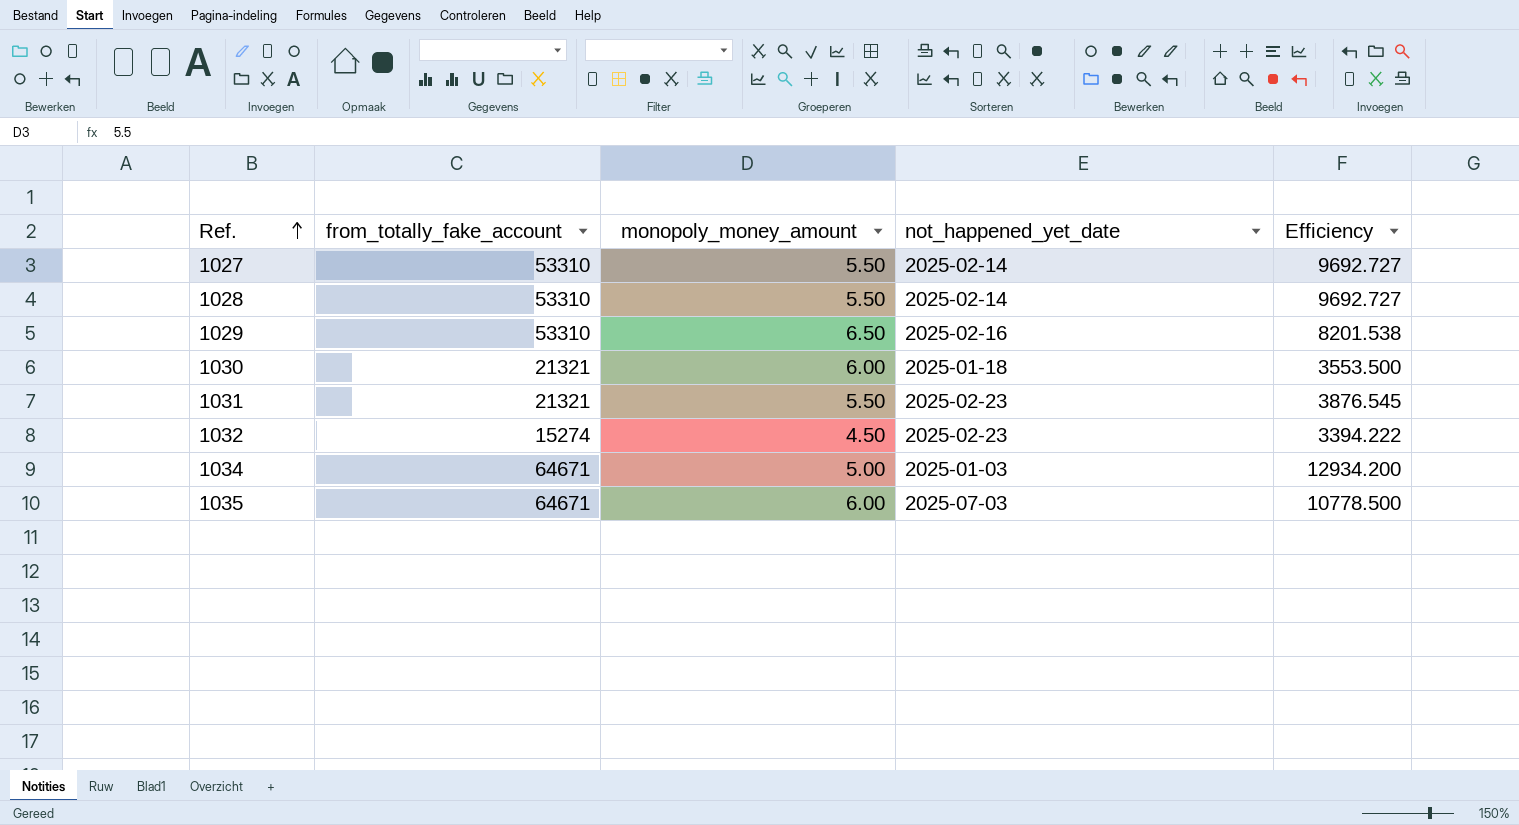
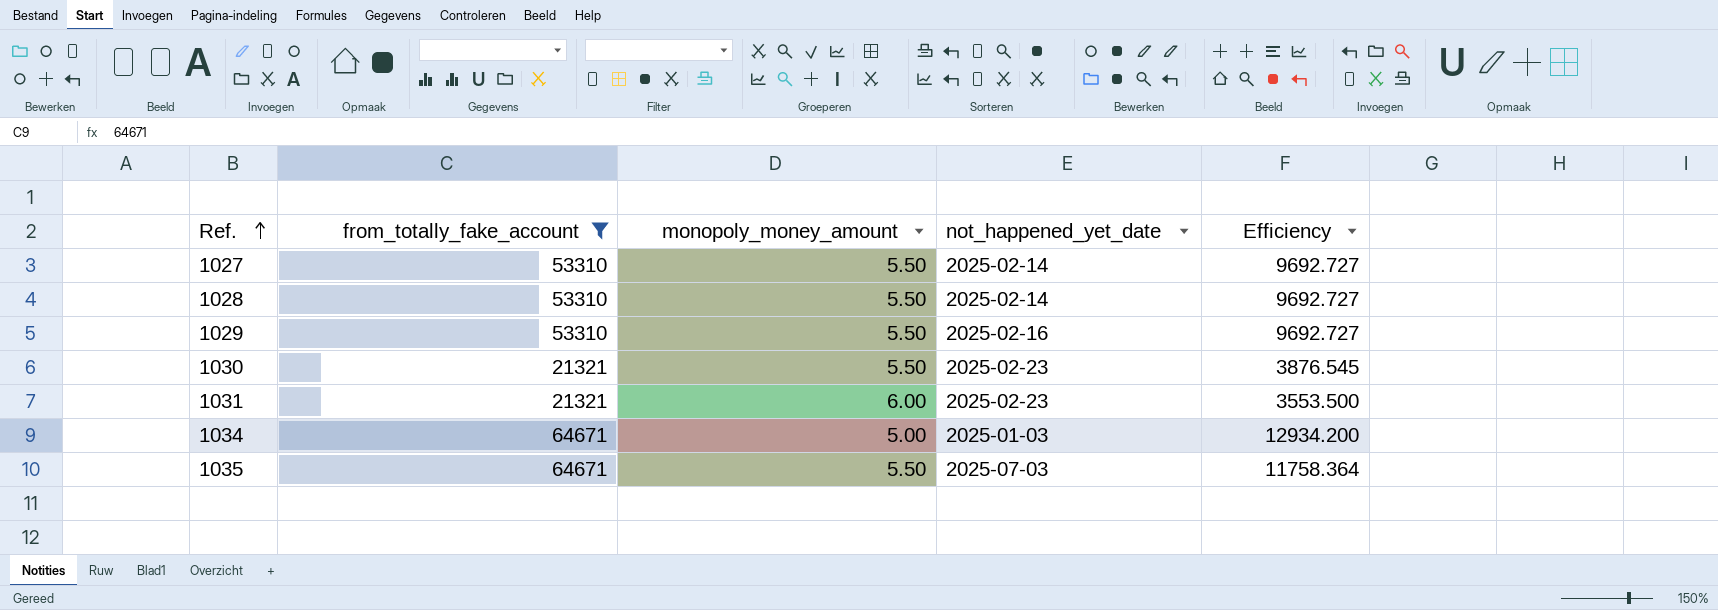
filter: none -> from_totally_fake_account != 15274
1029 | monopoly_money_amount: 6.50 -> 5.50
1029 | Efficiency: 8201.538 -> 9692.727
1030 | monopoly_money_amount: 6.00 -> 5.50
1030 | not_happened_yet_date: 2025-01-18 -> 2025-02-23
1030 | Efficiency: 3553.500 -> 3876.545
1031 | monopoly_money_amount: 5.50 -> 6.00
1031 | Efficiency: 3876.545 -> 3553.500
1035 | monopoly_money_amount: 6.00 -> 5.50
1035 | Efficiency: 10778.500 -> 11758.364

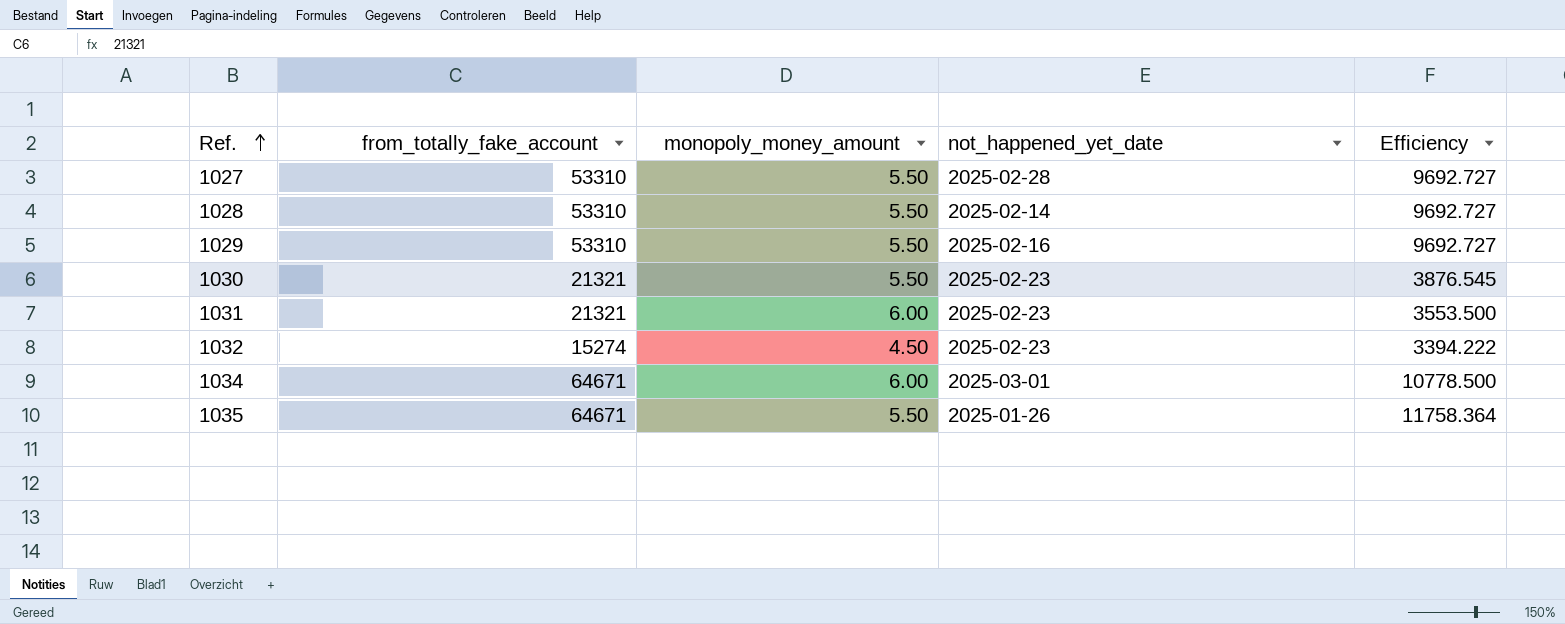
filter: from_totally_fake_account != 15274 -> none
1027 | not_happened_yet_date: 2025-02-14 -> 2025-02-28
1034 | monopoly_money_amount: 5.00 -> 6.00
1034 | not_happened_yet_date: 2025-01-03 -> 2025-03-01
1034 | Efficiency: 12934.200 -> 10778.500
1035 | not_happened_yet_date: 2025-07-03 -> 2025-01-26

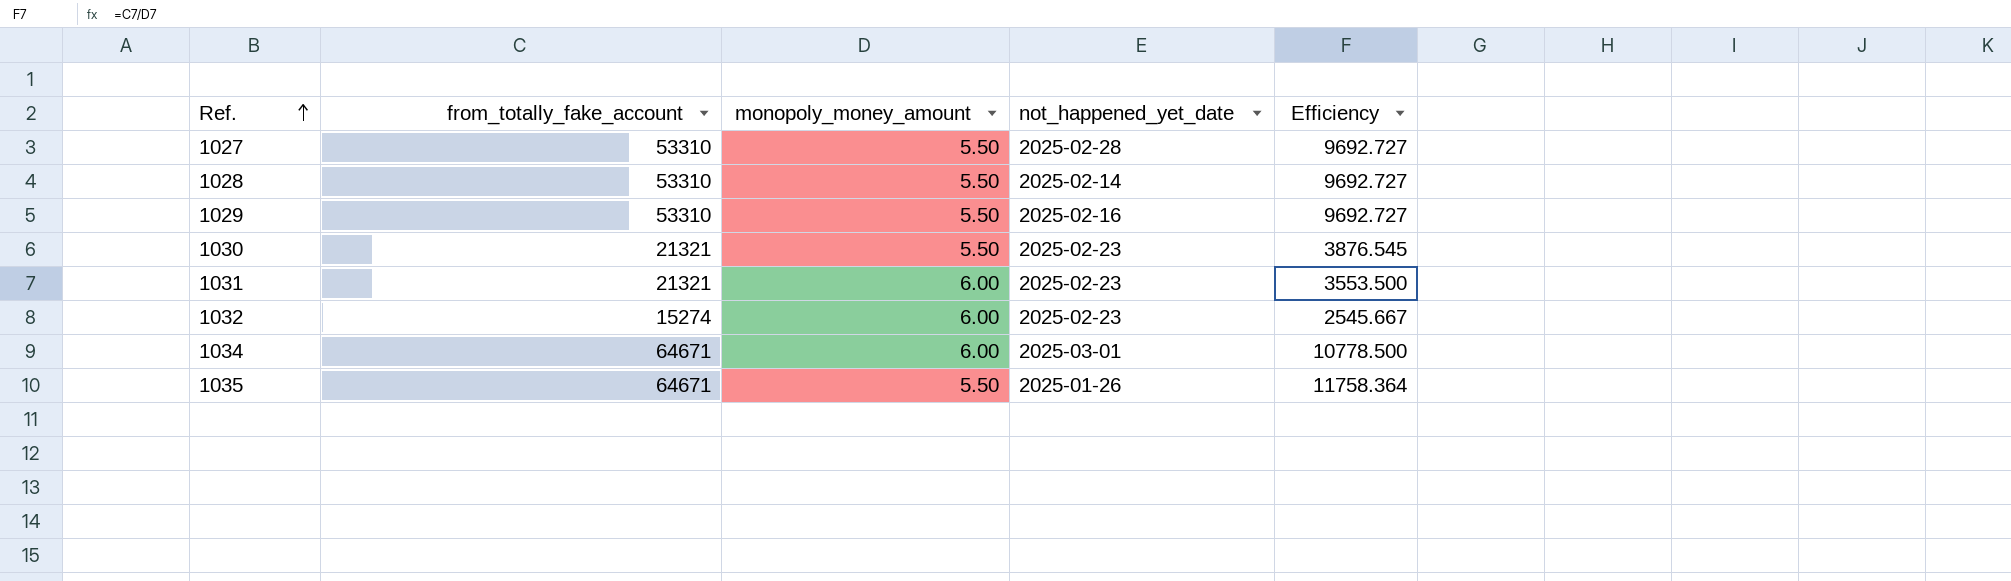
1032 | monopoly_money_amount: 4.50 -> 6.00
1032 | Efficiency: 3394.222 -> 2545.667

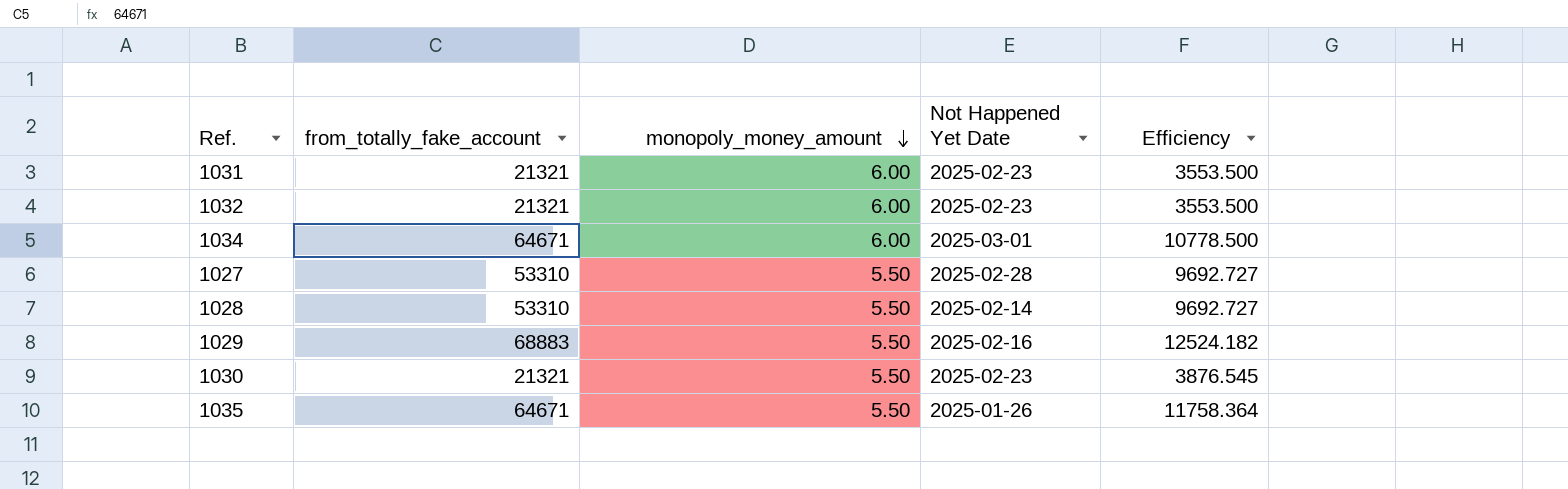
row order: Ref. ascending -> monopoly_money_amount descending
column name: not_happened_yet_date -> Not Happened Yet Date
1032 | from_totally_fake_account: 15274 -> 21321
1032 | Efficiency: 2545.667 -> 3553.500
1029 | from_totally_fake_account: 53310 -> 68883
1029 | Efficiency: 9692.727 -> 12524.182

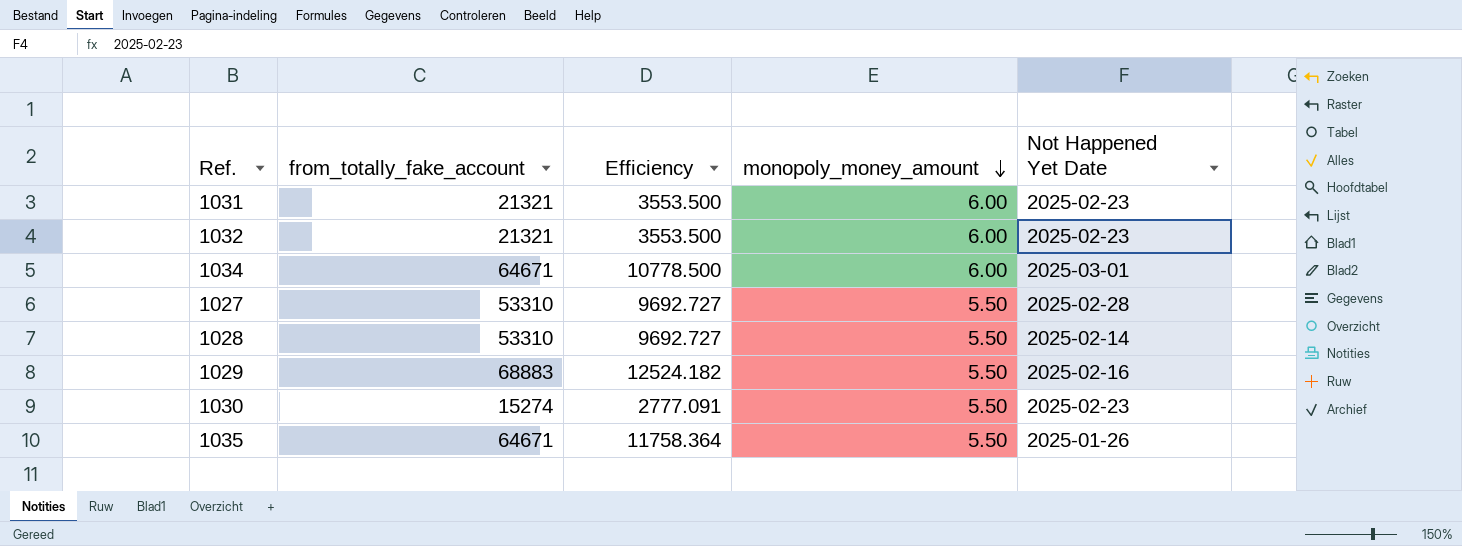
column Efficiency | position: 5 -> 3
1030 | from_totally_fake_account: 21321 -> 15274
1030 | Efficiency: 3876.545 -> 2777.091

